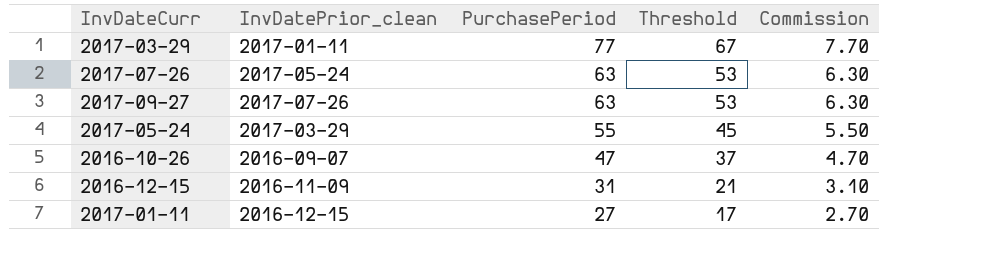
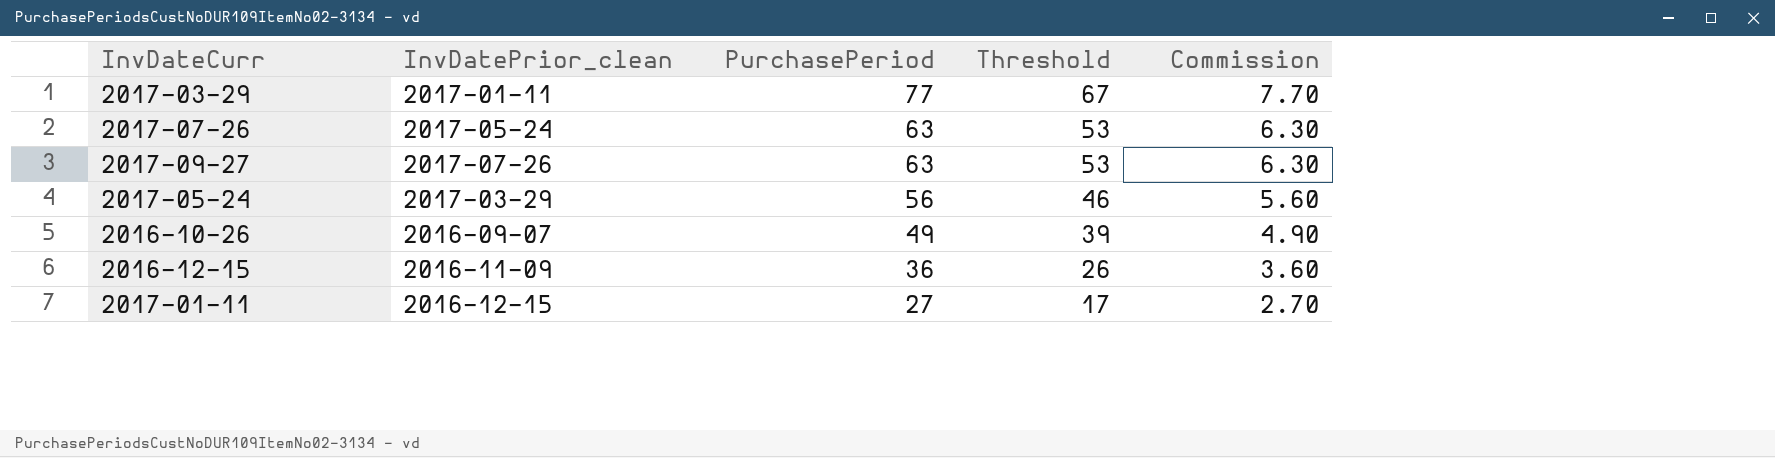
2017-05-24 | PurchasePeriod: 55 -> 56
2017-05-24 | Threshold: 45 -> 46
2017-05-24 | Commission: 5.50 -> 5.60
2016-10-26 | PurchasePeriod: 47 -> 49
2016-10-26 | Threshold: 37 -> 39
2016-10-26 | Commission: 4.70 -> 4.90
2016-12-15 | PurchasePeriod: 31 -> 36
2016-12-15 | Threshold: 21 -> 26
2016-12-15 | Commission: 3.10 -> 3.60

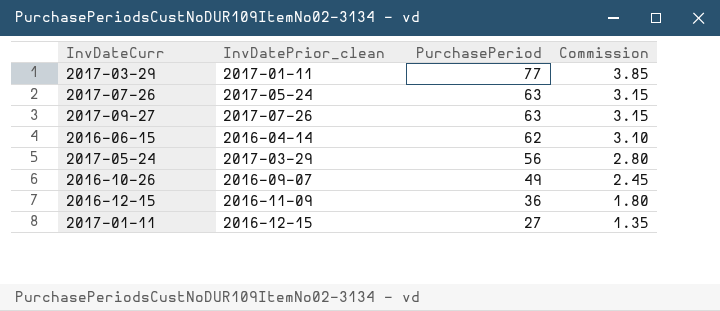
column Threshold | formula: [PurchasePeriod] - 10 -> none
column Commission | formula: [PurchasePeriod] * 0.1 -> [PurchasePeriod] * 0.05
row 2016-06-15: none -> 2016-04-14 | 62 | 3.10

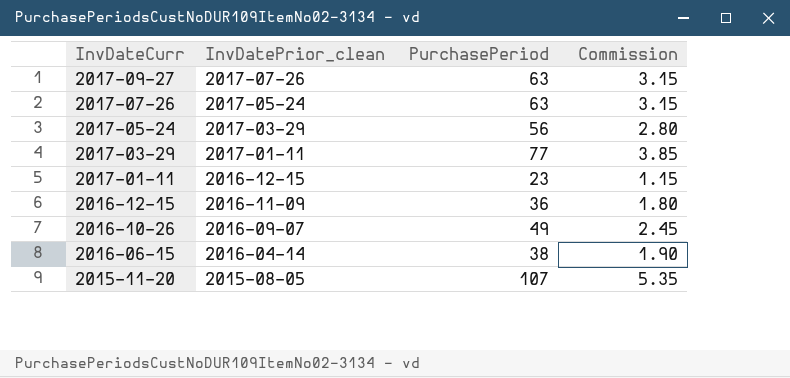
row order: PurchasePeriod descending -> InvDateCurr descending
2017-01-11 | PurchasePeriod: 27 -> 23
2017-01-11 | Commission: 1.35 -> 1.15
2016-06-15 | PurchasePeriod: 62 -> 38
2016-06-15 | Commission: 3.10 -> 1.90
row 2015-11-20: none -> 2015-08-05 | 107 | 5.35

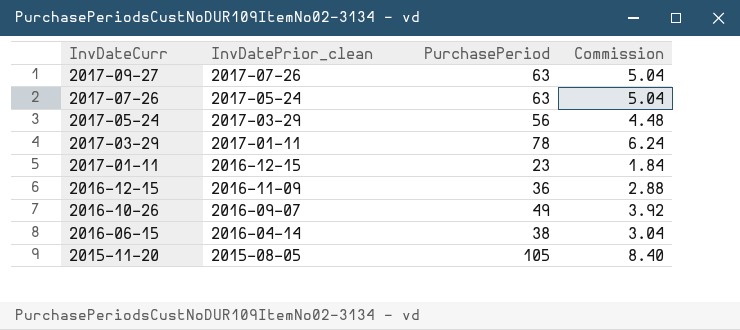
column Commission | formula: [PurchasePeriod] * 0.05 -> [PurchasePeriod] * 0.08
2017-03-29 | PurchasePeriod: 77 -> 78
2015-11-20 | PurchasePeriod: 107 -> 105

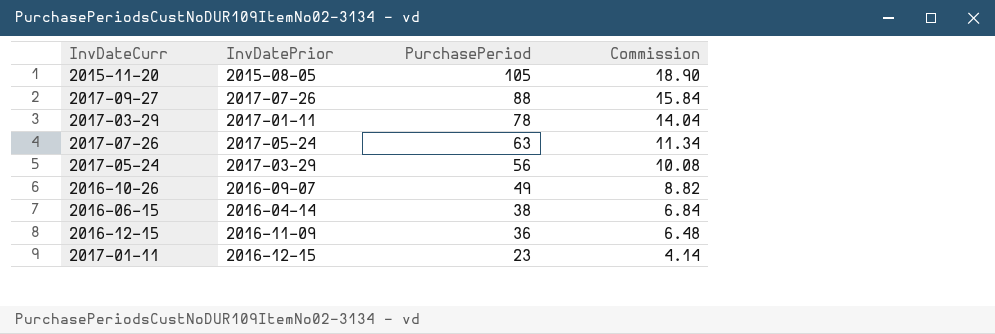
row order: InvDateCurr descending -> PurchasePeriod descending
column name: InvDatePrior_clean -> InvDatePrior
column Commission | formula: [PurchasePeriod] * 0.08 -> [PurchasePeriod] * 0.18
2017-09-27 | PurchasePeriod: 63 -> 88

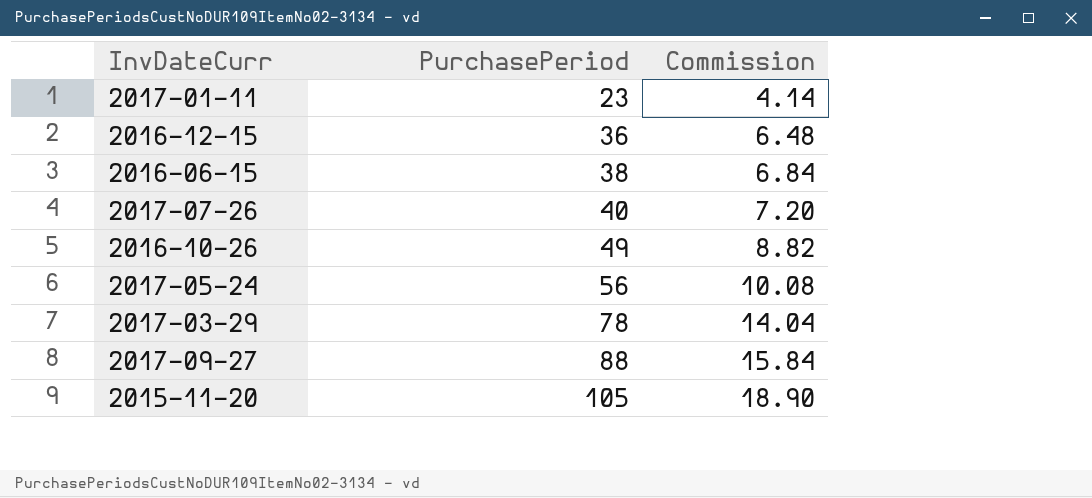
row order: PurchasePeriod descending -> PurchasePeriod ascending
column InvDatePrior | position: 2 -> none
2017-07-26 | PurchasePeriod: 63 -> 40
2017-07-26 | Commission: 11.34 -> 7.20

